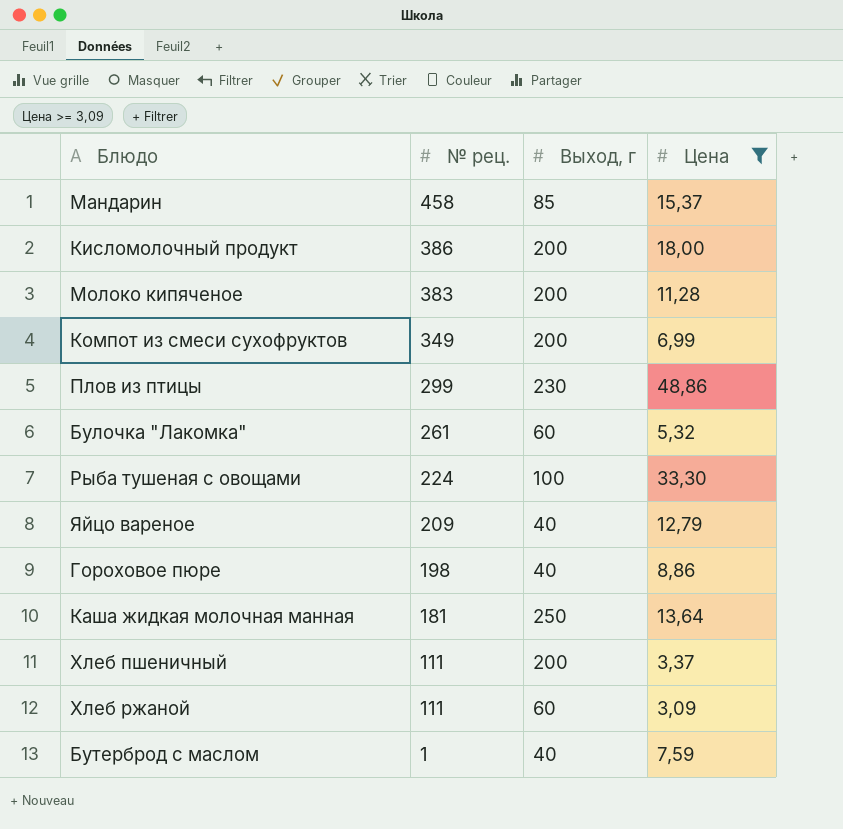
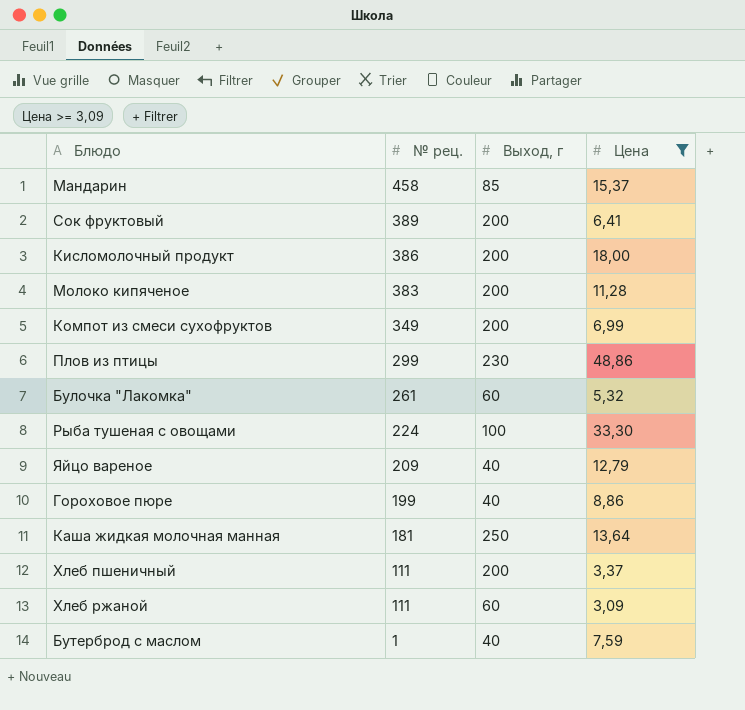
row Сок фруктовый: none -> 389 | 200 | 6,41
Гороховое пюре | № рец.: 198 -> 199

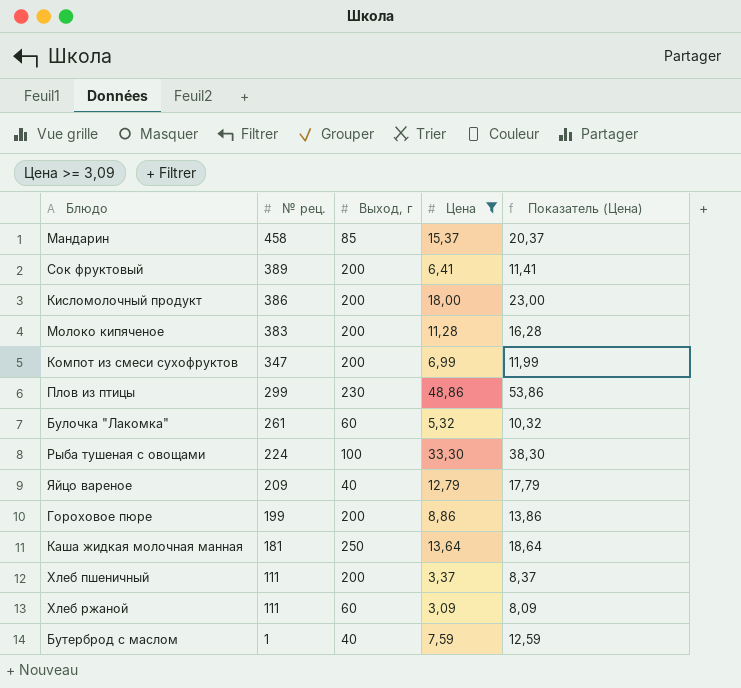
column Показатель (Цена) | formula: none -> [Цена] + 5
Компот из смеси сухофруктов | № рец.: 349 -> 347
Гороховое пюре | Выход, г: 40 -> 200

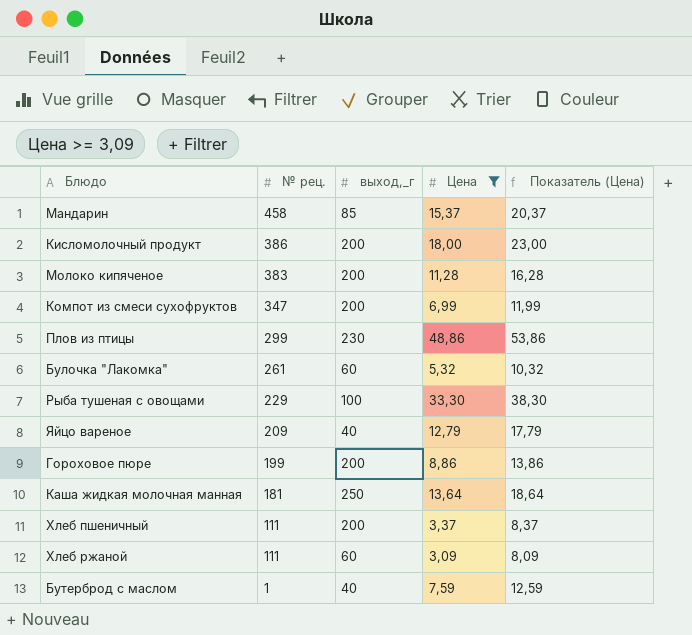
column name: Выход, г -> выход,_г
row Сок фруктовый: 389 | 200 | 6,41 | 11,41 -> none
Рыба тушеная с овощами | № рец.: 224 -> 229

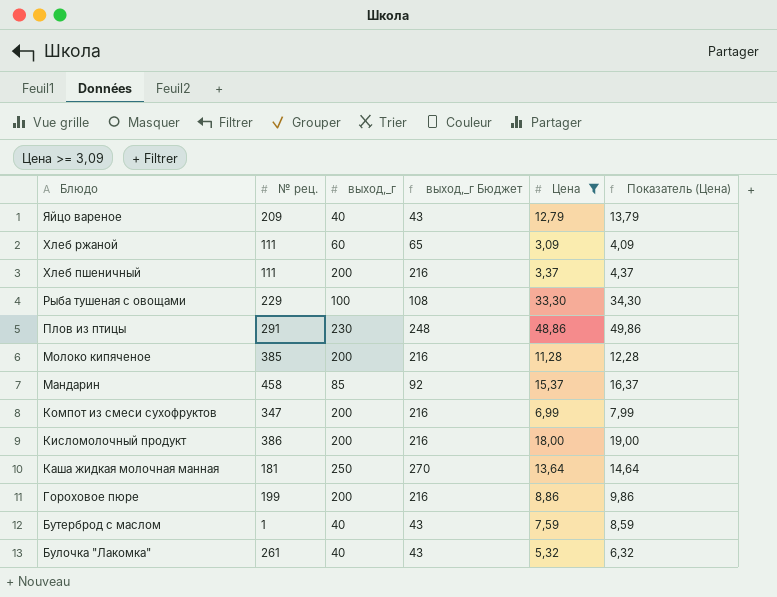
row order: № рец. descending -> Блюдо descending
column выход,_г Бюджет | formula: none -> [выход,_г] * 1,08
column Показатель (Цена) | formula: [Цена] + 5 -> [Цена] + 1
Плов из птицы | № рец.: 299 -> 291
Молоко кипяченое | № рец.: 383 -> 385
Булочка "Лакомка" | выход,_г: 60 -> 40

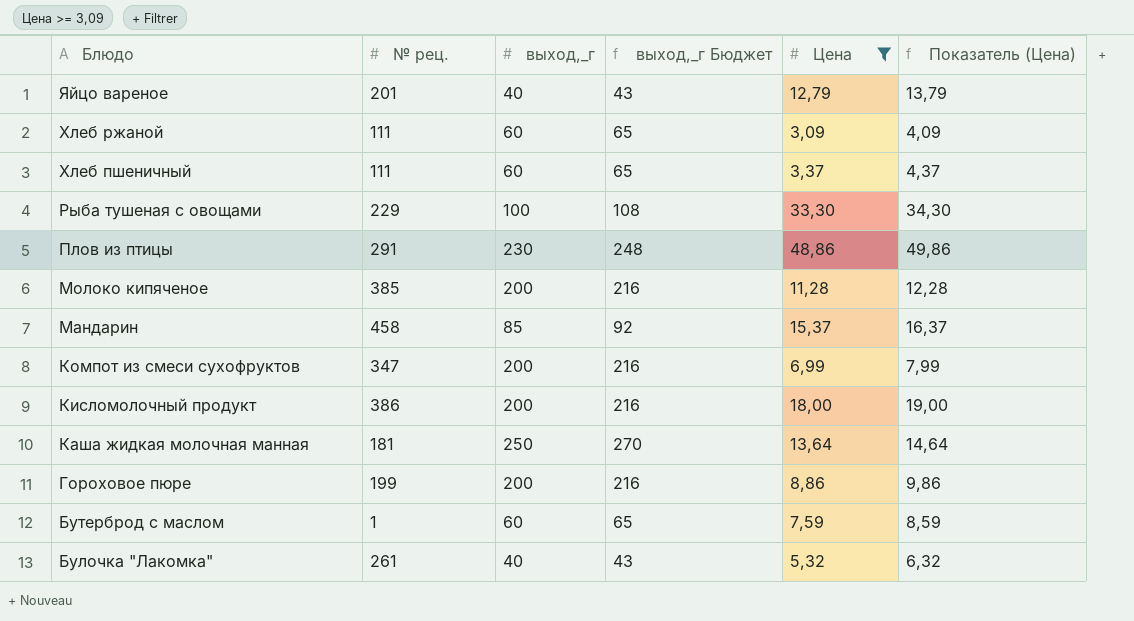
Яйцо вареное | № рец.: 209 -> 201
Хлеб пшеничный | выход,_г: 200 -> 60
Хлеб пшеничный | выход,_г Бюджет: 216 -> 65
Бутерброд с маслом | выход,_г: 40 -> 60
Бутерброд с маслом | выход,_г Бюджет: 43 -> 65

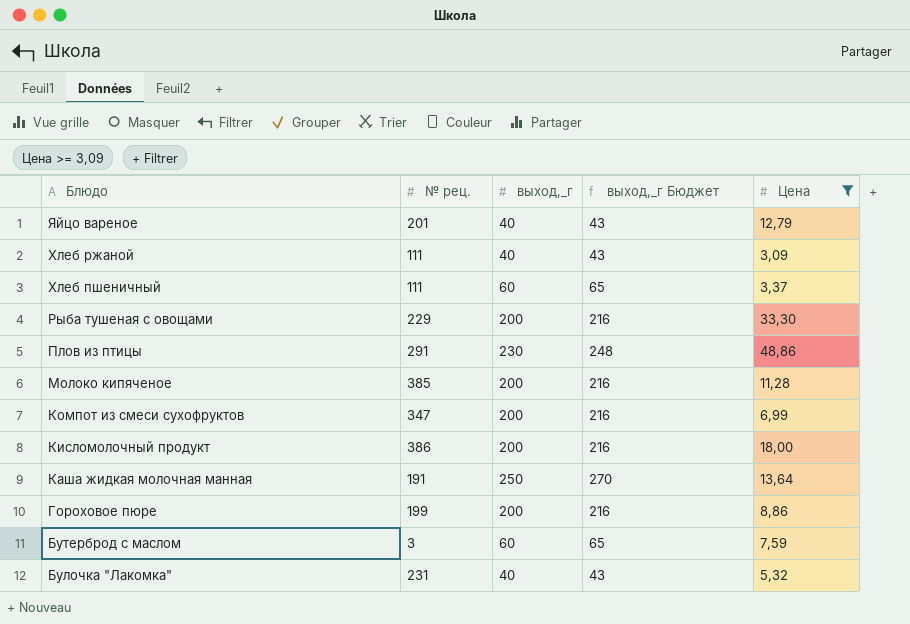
column Показатель (Цена) | formula: [Цена] + 1 -> none
row Мандарин: 458 | 85 | 92 | 15,37 | 16,37 -> none
Хлеб ржаной | выход,_г: 60 -> 40
Хлеб ржаной | выход,_г Бюджет: 65 -> 43
Рыба тушеная с овощами | выход,_г: 100 -> 200
Рыба тушеная с овощами | выход,_г Бюджет: 108 -> 216
Каша жидкая молочная манная | № рец.: 181 -> 191
Бутерброд с маслом | № рец.: 1 -> 3
Булочка "Лакомка" | № рец.: 261 -> 231

